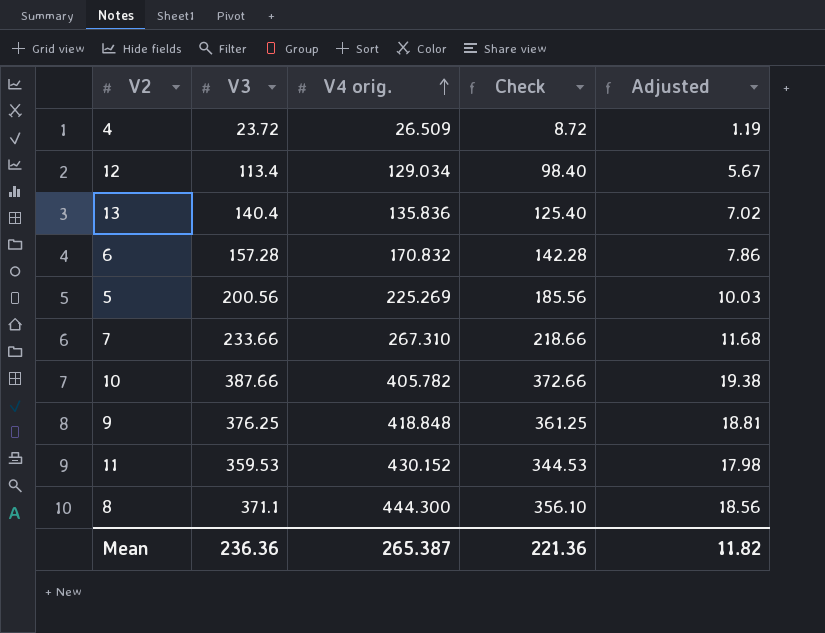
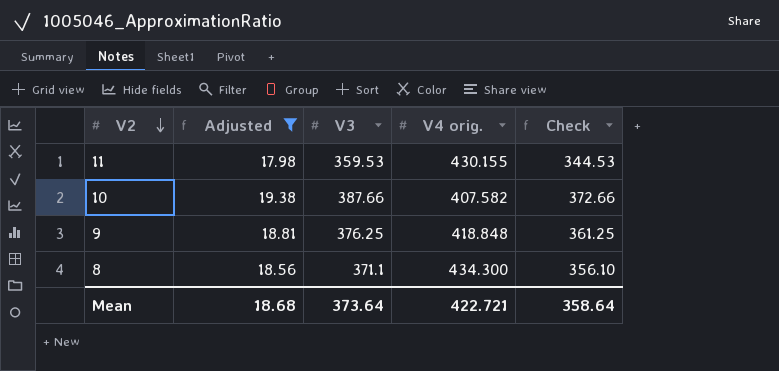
filter: none -> Adjusted >= 17.98
row order: V4 orig. ascending -> V2 descending
column Adjusted | position: 5 -> 2
11 | V4 orig.: 430.152 -> 430.155
10 | V4 orig.: 405.782 -> 407.582
8 | V4 orig.: 444.300 -> 434.300
Mean | Adjusted: 11.82 -> 18.68
Mean | V3: 236.36 -> 373.64
Mean | V4 orig.: 265.387 -> 422.721
Mean | Check: 221.36 -> 358.64

